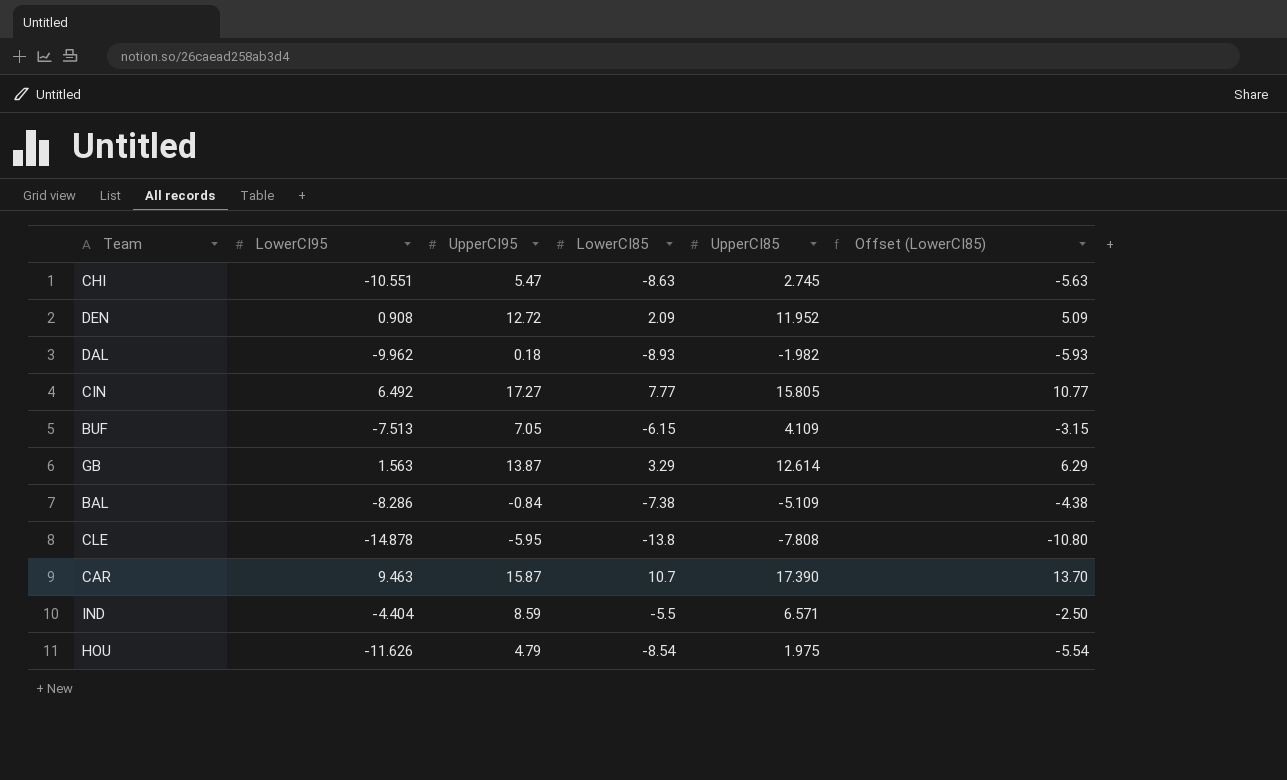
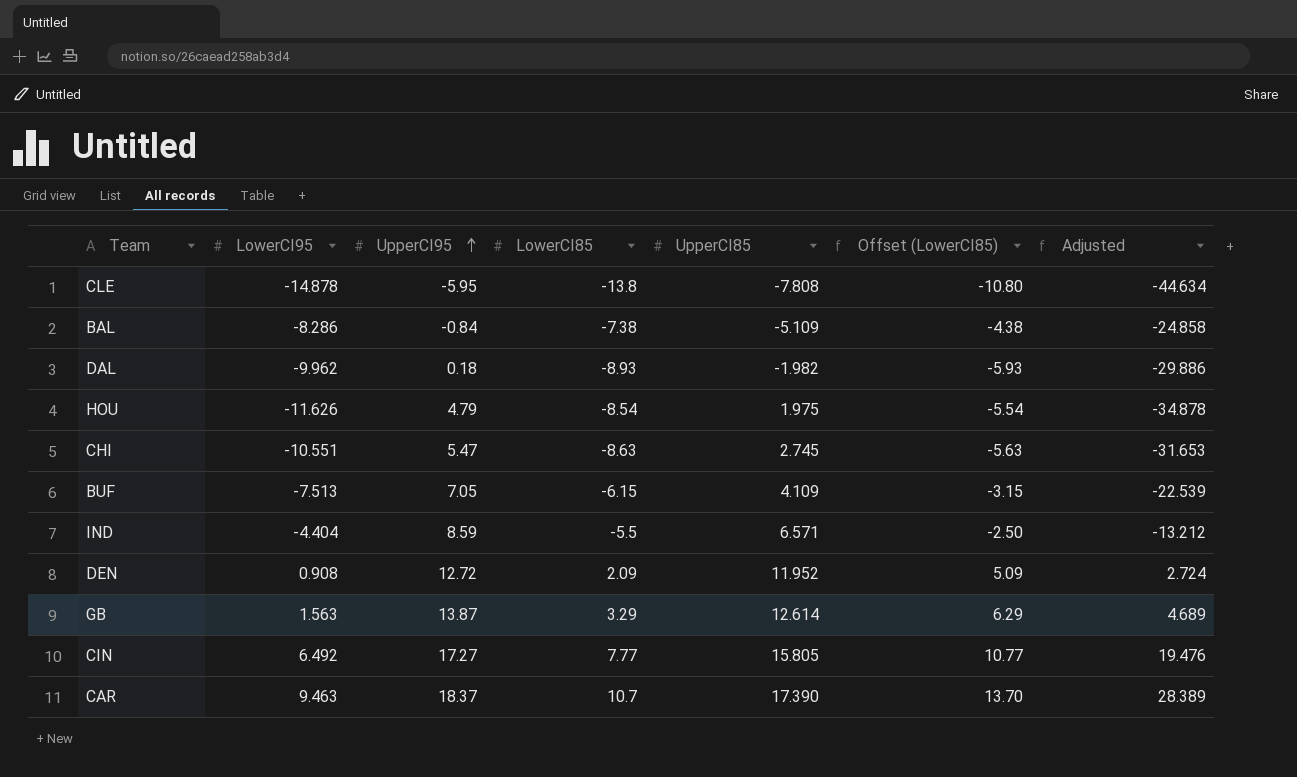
row order: none -> UpperCI95 ascending
column Adjusted | formula: none -> [LowerCI95] * 3
CAR | UpperCI95: 15.87 -> 18.37

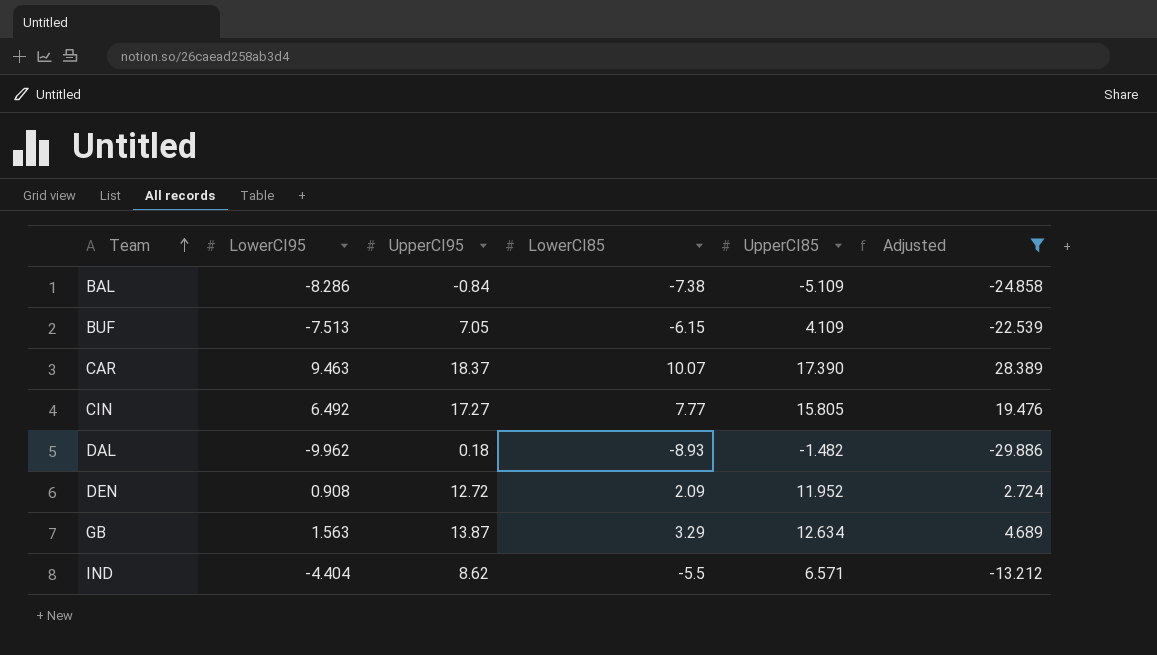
filter: none -> Adjusted >= -29.886
row order: UpperCI95 ascending -> Team ascending
column Offset (LowerCI85) | formula: [LowerCI85] + 3 -> none
CAR | LowerCI85: 10.7 -> 10.07
DAL | UpperCI85: -1.982 -> -1.482
GB | UpperCI85: 12.614 -> 12.634
IND | UpperCI95: 8.59 -> 8.62

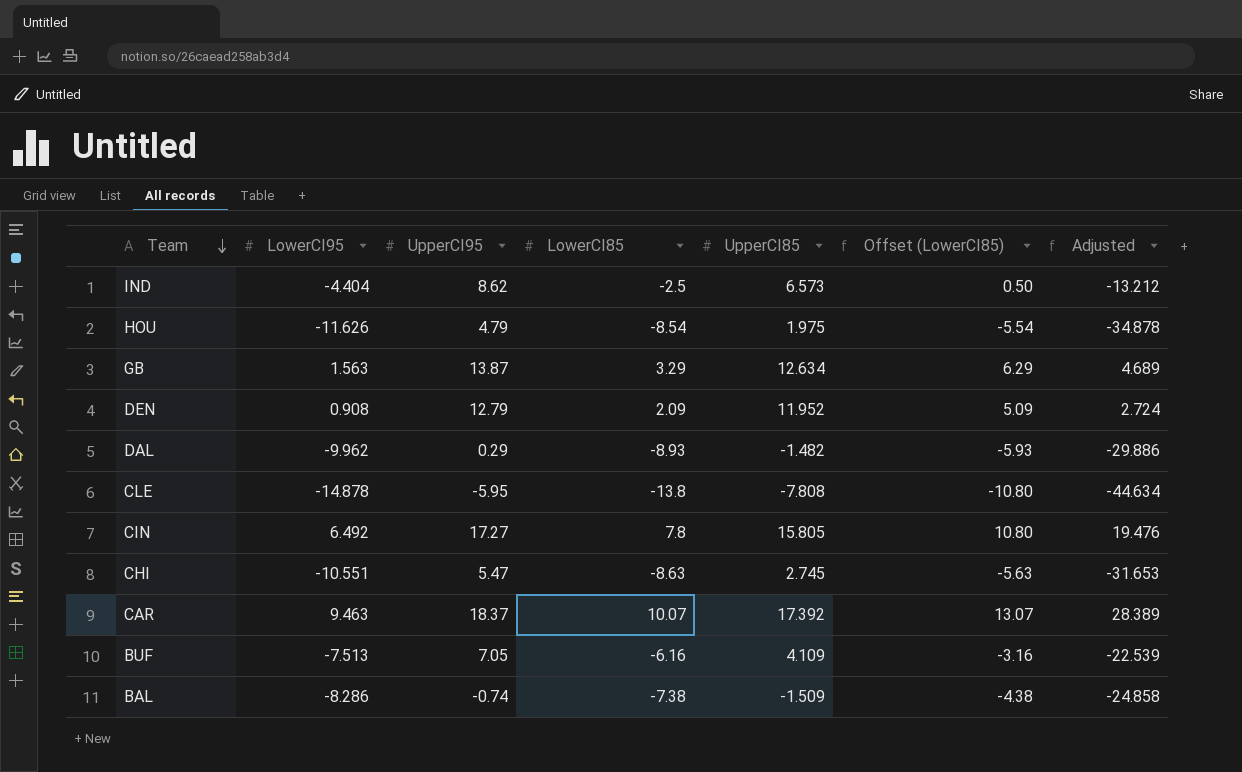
filter: Adjusted >= -29.886 -> none
row order: Team ascending -> Team descending
column Offset (LowerCI85) | formula: none -> [LowerCI85] + 3
IND | LowerCI85: -5.5 -> -2.5
IND | UpperCI85: 6.571 -> 6.573
DEN | UpperCI95: 12.72 -> 12.79
DAL | UpperCI95: 0.18 -> 0.29
CIN | LowerCI85: 7.77 -> 7.8
CAR | UpperCI85: 17.390 -> 17.392
BUF | LowerCI85: -6.15 -> -6.16
BAL | UpperCI95: -0.84 -> -0.74
BAL | UpperCI85: -5.109 -> -1.509

